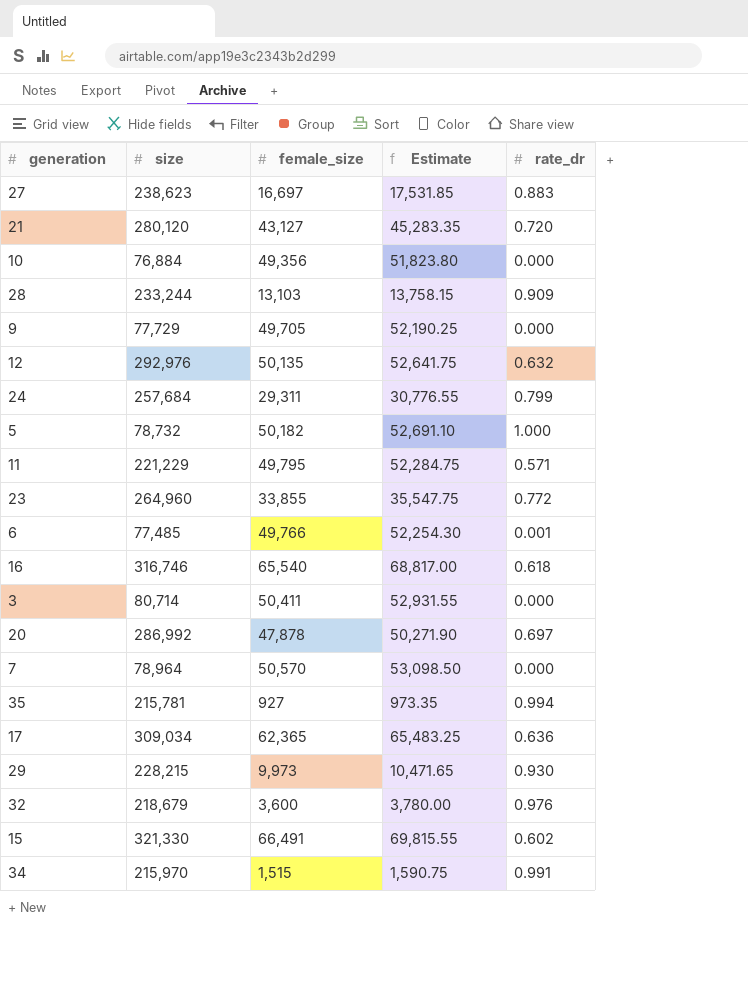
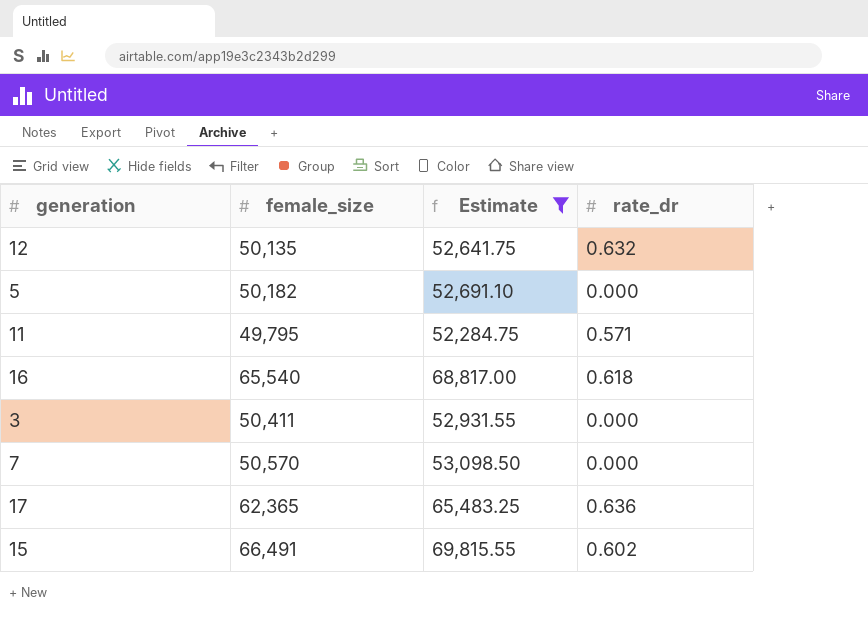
filter: none -> Estimate >= 52,284.75
column size | position: 2 -> none
5 | rate_dr: 1.000 -> 0.000

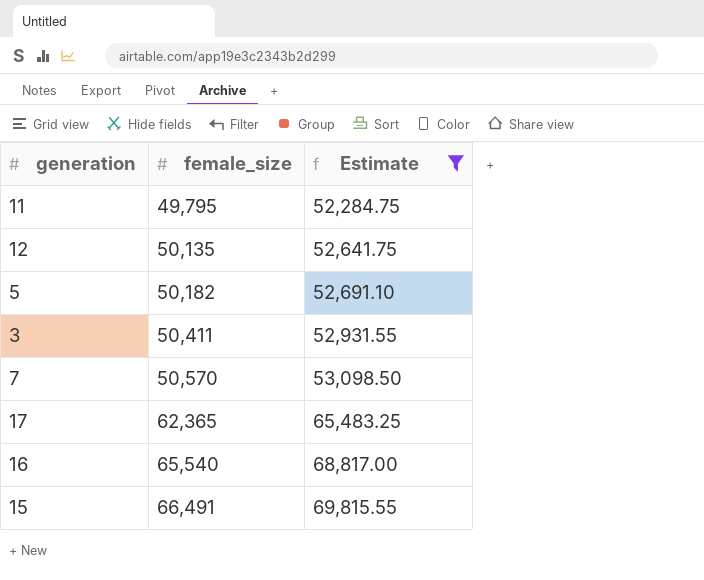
row order: none -> female_size ascending
column rate_dr | position: 4 -> none

